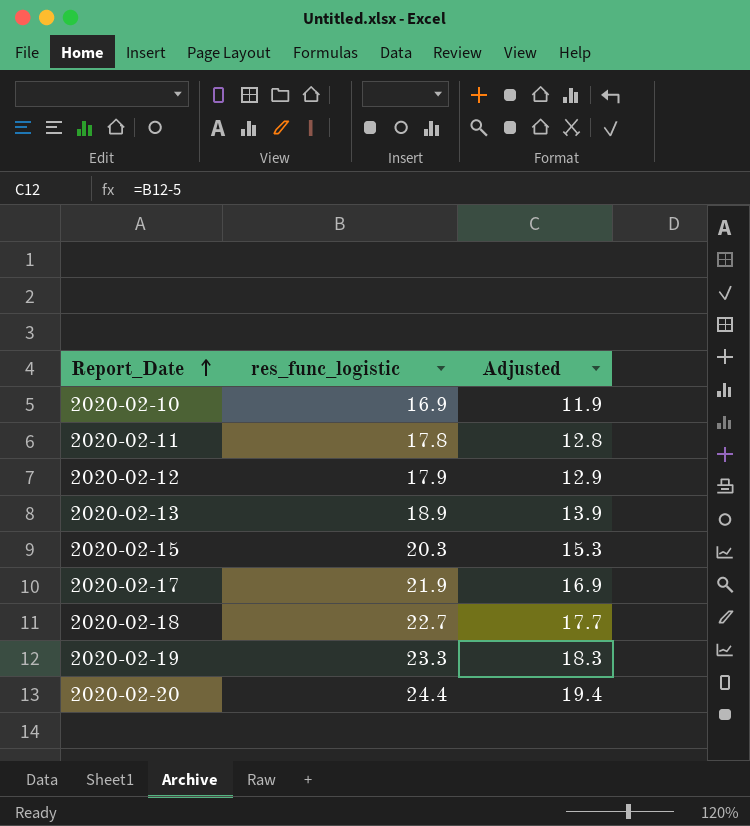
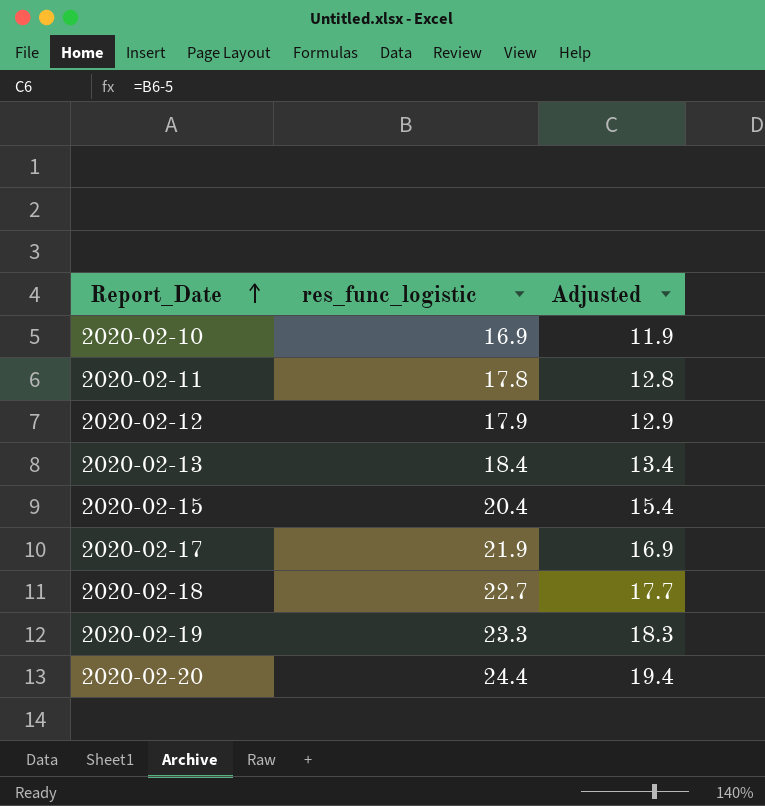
2020-02-13 | res_func_logistic: 18.9 -> 18.4
2020-02-13 | Adjusted: 13.9 -> 13.4
2020-02-15 | res_func_logistic: 20.3 -> 20.4
2020-02-15 | Adjusted: 15.3 -> 15.4

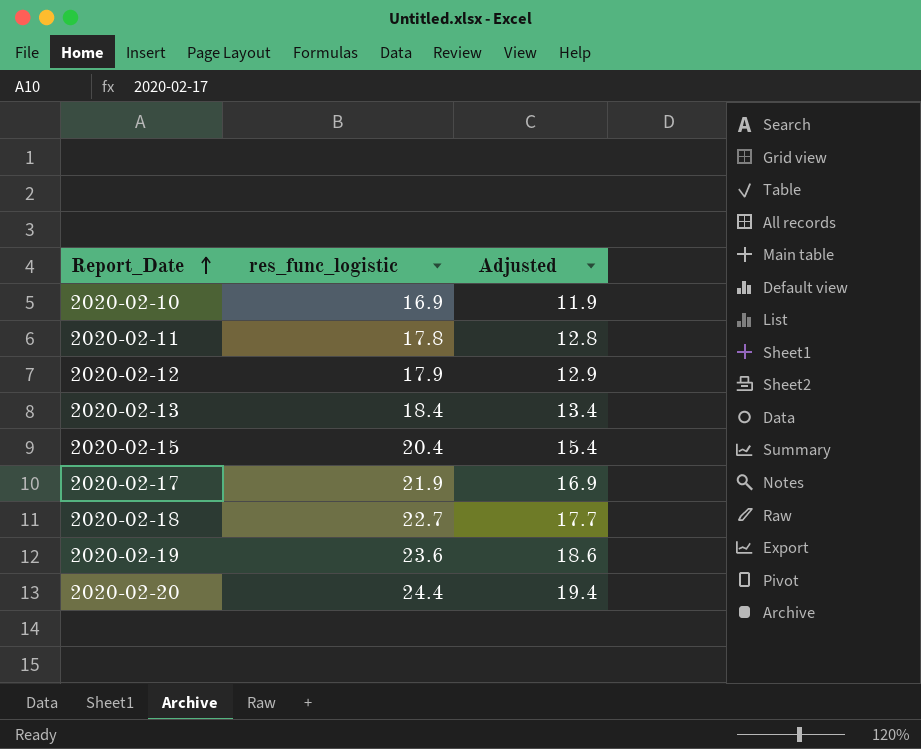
2020-02-19 | res_func_logistic: 23.3 -> 23.6
2020-02-19 | Adjusted: 18.3 -> 18.6

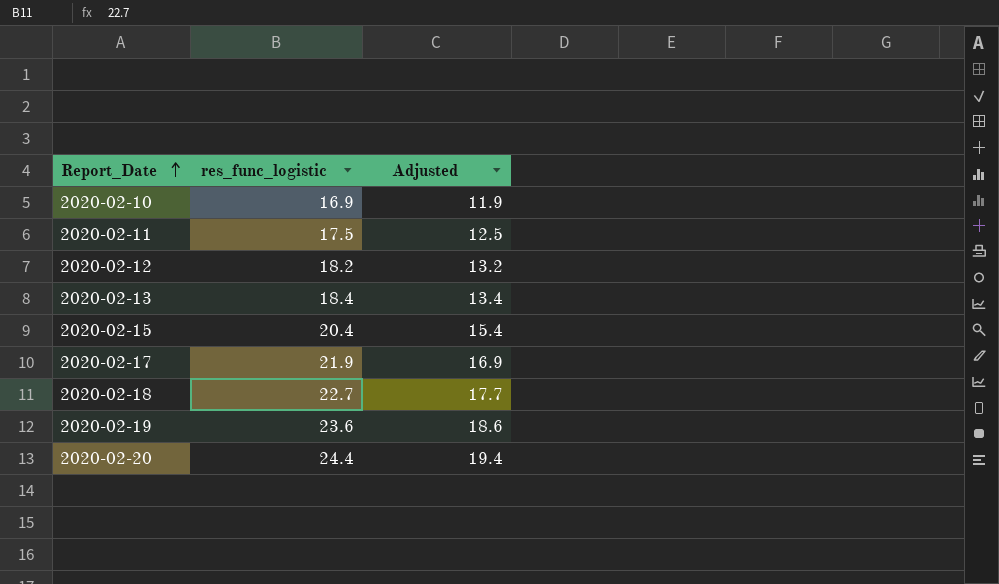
2020-02-11 | res_func_logistic: 17.8 -> 17.5
2020-02-11 | Adjusted: 12.8 -> 12.5
2020-02-12 | res_func_logistic: 17.9 -> 18.2
2020-02-12 | Adjusted: 12.9 -> 13.2

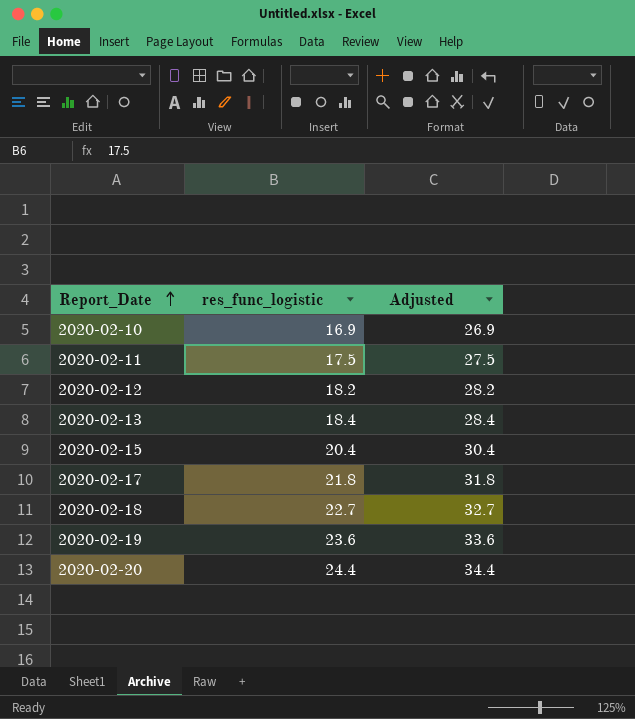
column Adjusted | formula: [res_func_logistic] - 5 -> [res_func_logistic] + 10
2020-02-17 | res_func_logistic: 21.9 -> 21.8

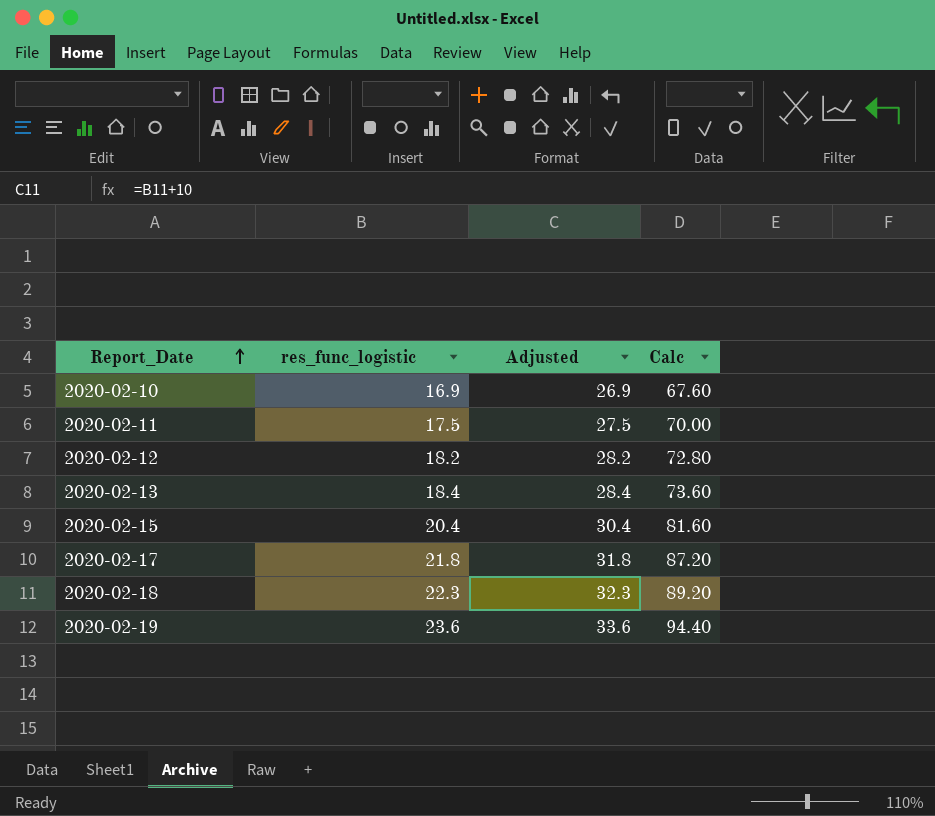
column Calc | formula: none -> [res_func_logistic] * 4
row 2020-02-20: 24.4 | 34.4 -> none
2020-02-18 | res_func_logistic: 22.7 -> 22.3
2020-02-18 | Adjusted: 32.7 -> 32.3

